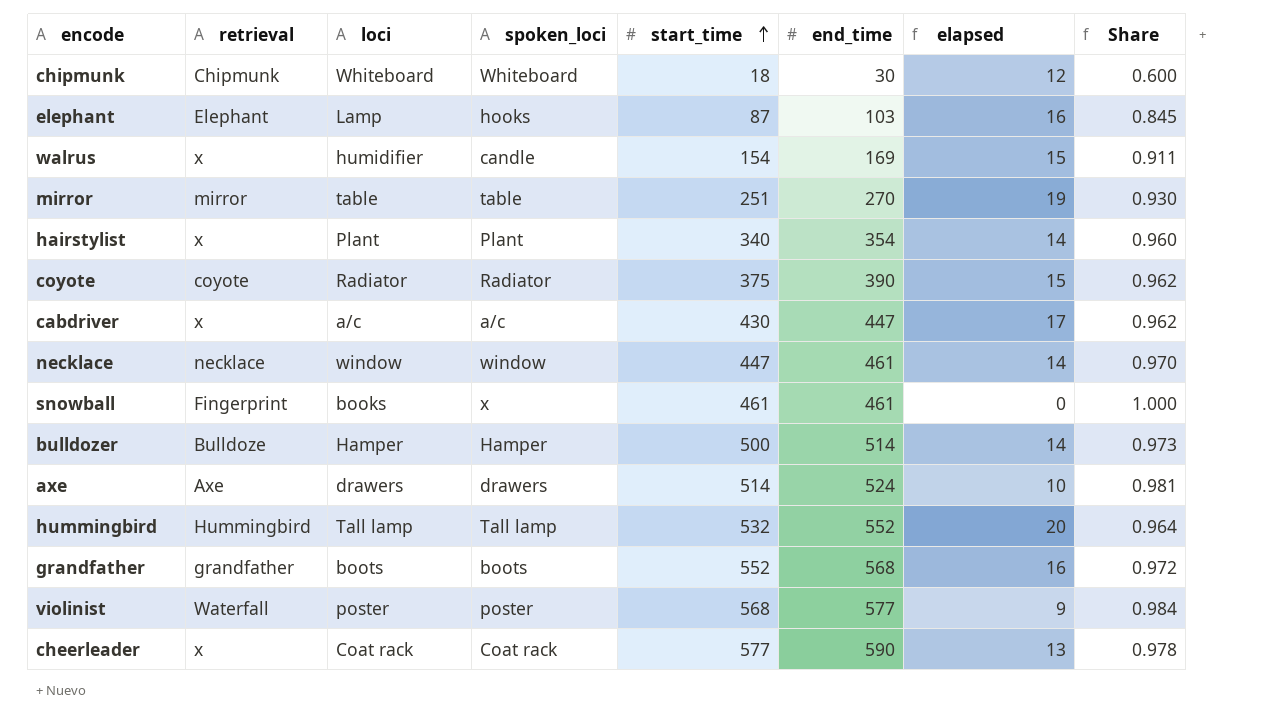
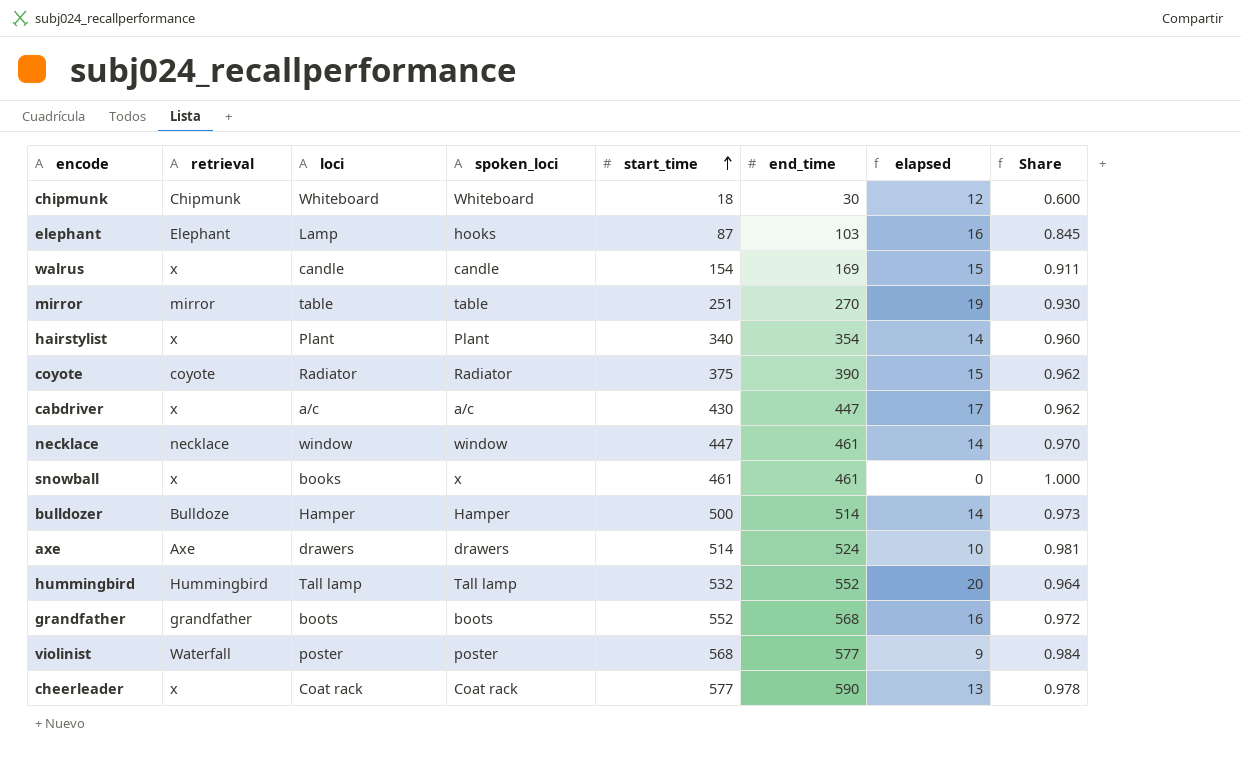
walrus | loci: humidifier -> candle
snowball | retrieval: Fingerprint -> x

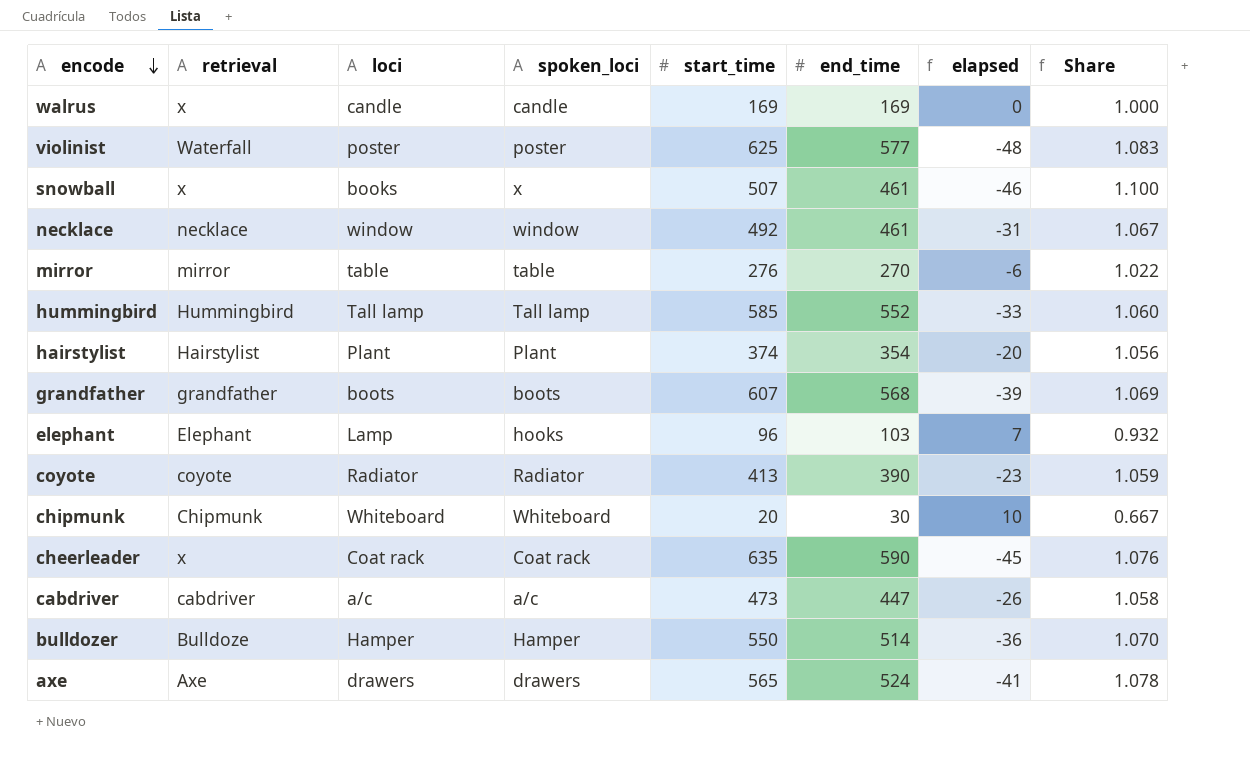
row order: start_time ascending -> encode descending
walrus | start_time: 154 -> 169
walrus | elapsed: 15 -> 0
walrus | Share: 0.911 -> 1.000
violinist | start_time: 568 -> 625
violinist | elapsed: 9 -> -48
violinist | Share: 0.984 -> 1.083
snowball | start_time: 461 -> 507
snowball | elapsed: 0 -> -46
snowball | Share: 1.000 -> 1.100
necklace | start_time: 447 -> 492
necklace | elapsed: 14 -> -31
necklace | Share: 0.970 -> 1.067
mirror | start_time: 251 -> 276
mirror | elapsed: 19 -> -6
mirror | Share: 0.930 -> 1.022
hummingbird | start_time: 532 -> 585
hummingbird | elapsed: 20 -> -33
hummingbird | Share: 0.964 -> 1.060
hairstylist | retrieval: x -> Hairstylist
hairstylist | start_time: 340 -> 374
hairstylist | elapsed: 14 -> -20
hairstylist | Share: 0.960 -> 1.056
grandfather | start_time: 552 -> 607
grandfather | elapsed: 16 -> -39
grandfather | Share: 0.972 -> 1.069
elephant | start_time: 87 -> 96
elephant | elapsed: 16 -> 7
elephant | Share: 0.845 -> 0.932
coyote | start_time: 375 -> 413
coyote | elapsed: 15 -> -23
coyote | Share: 0.962 -> 1.059
chipmunk | start_time: 18 -> 20
chipmunk | elapsed: 12 -> 10
chipmunk | Share: 0.600 -> 0.667
cheerleader | start_time: 577 -> 635
cheerleader | elapsed: 13 -> -45
cheerleader | Share: 0.978 -> 1.076
cabdriver | retrieval: x -> cabdriver
cabdriver | start_time: 430 -> 473
cabdriver | elapsed: 17 -> -26
cabdriver | Share: 0.962 -> 1.058
bulldozer | start_time: 500 -> 550
bulldozer | elapsed: 14 -> -36
bulldozer | Share: 0.973 -> 1.070
axe | start_time: 514 -> 565
axe | elapsed: 10 -> -41
axe | Share: 0.981 -> 1.078

